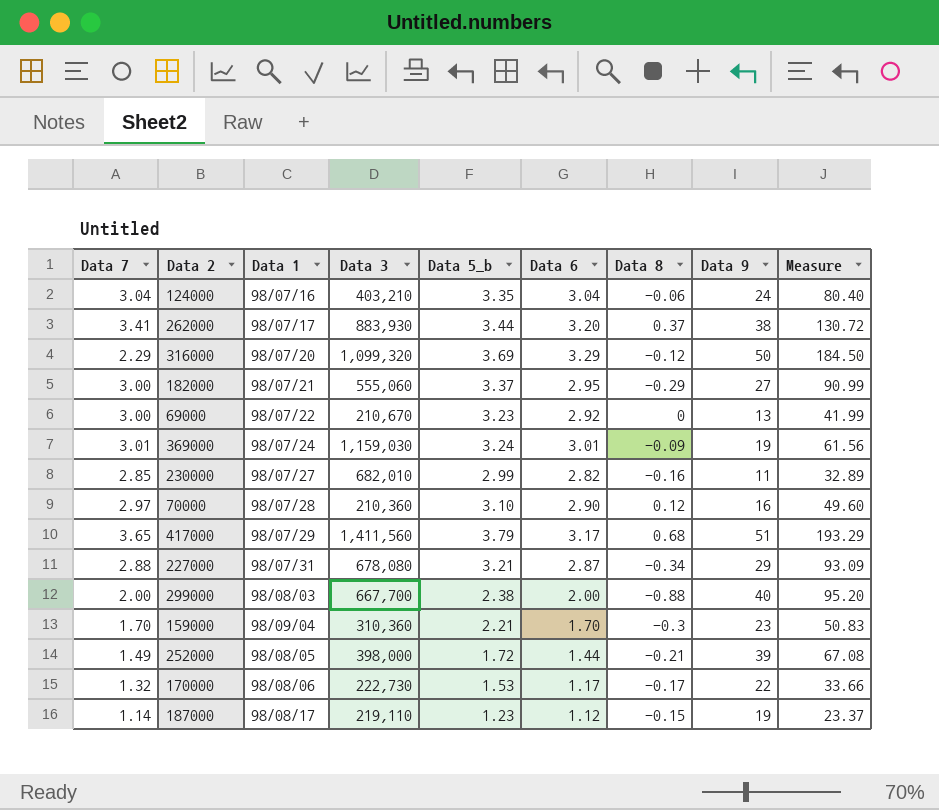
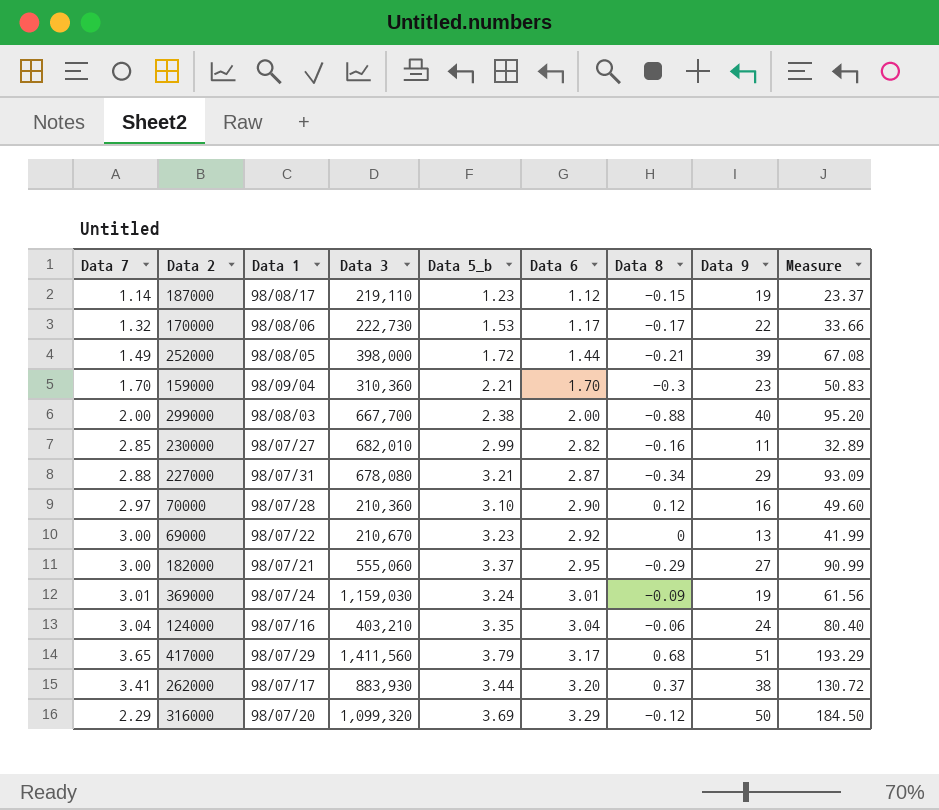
row order: none -> Data 6 ascending

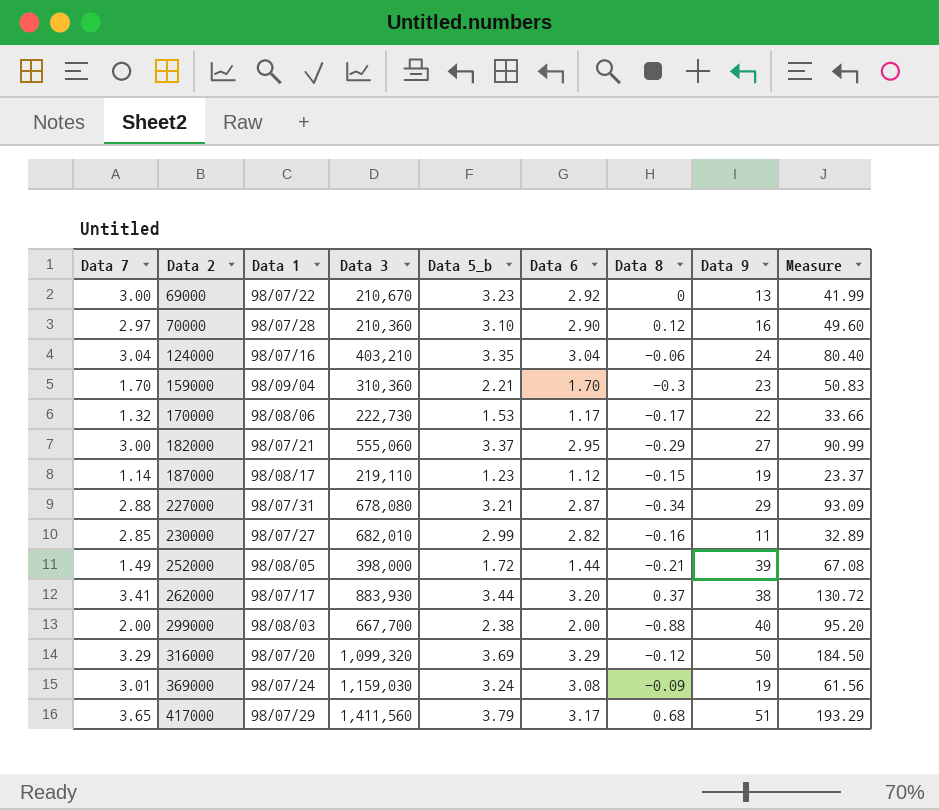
row order: Data 6 ascending -> Data 2 ascending
316000 | Data 7: 2.29 -> 3.29
369000 | Data 6: 3.01 -> 3.08

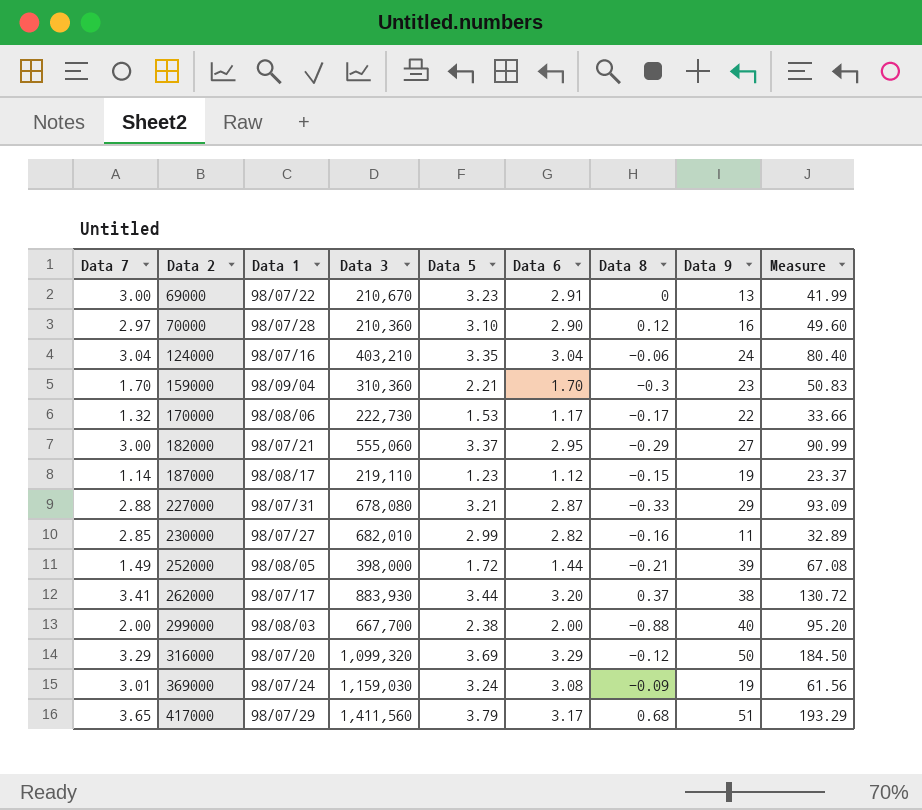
column name: Data 5_b -> Data 5
69000 | Data 6: 2.92 -> 2.91
227000 | Data 8: -0.34 -> -0.33

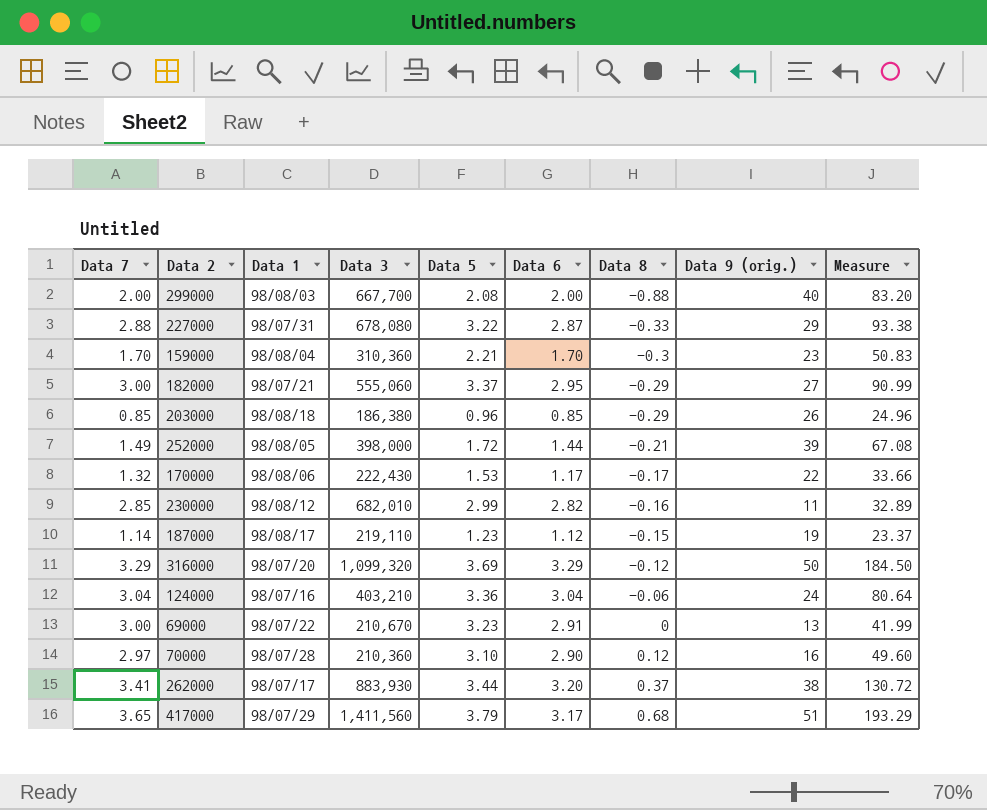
row order: Data 2 ascending -> Data 8 ascending
column name: Data 9 -> Data 9 (orig.)
row 369000: 3.01 | 98/07/24 | 1,159,030 | 3.24 | 3.08 | -0.09 | 19 | 61.56 -> none
299000 | Data 5: 2.38 -> 2.08
299000 | Measure: 95.20 -> 83.20
227000 | Data 5: 3.21 -> 3.22
227000 | Measure: 93.09 -> 93.38
159000 | Data 1: 98/09/04 -> 98/08/04
row 203000: none -> 0.85 | 98/08/18 | 186,380 | 0.96 | 0.85 | -0.29 | 26 | 24.96
170000 | Data 3: 222,730 -> 222,430
230000 | Data 1: 98/07/27 -> 98/08/12
124000 | Data 5: 3.35 -> 3.36
124000 | Measure: 80.40 -> 80.64

